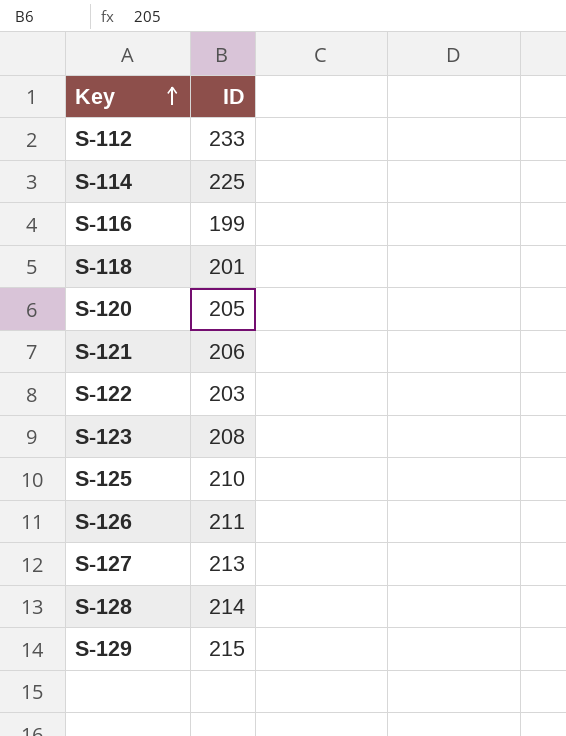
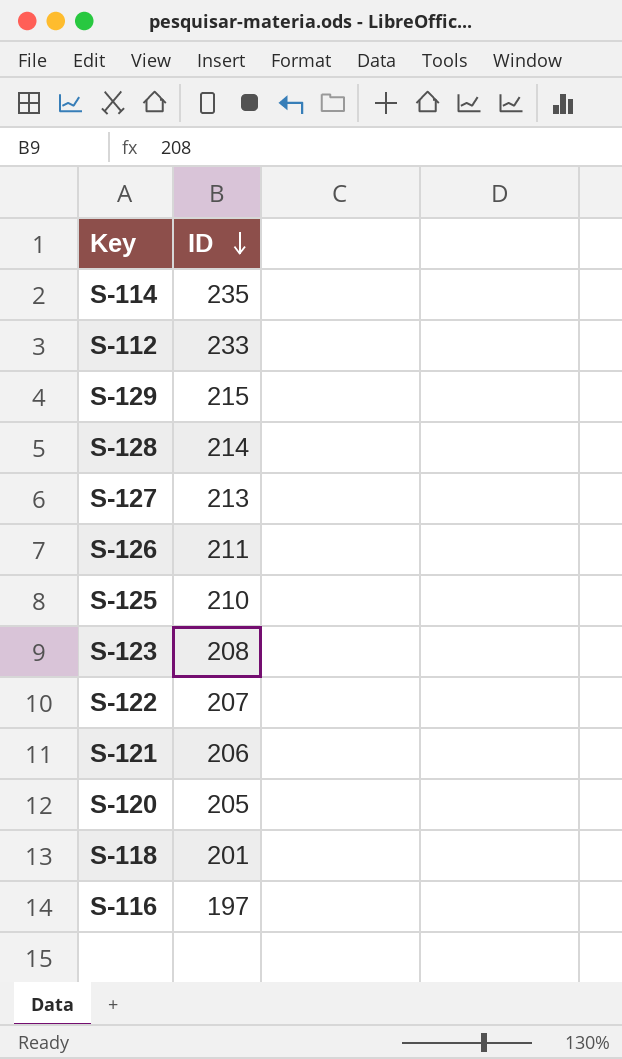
row order: Key ascending -> ID descending
S-114 | ID: 225 -> 235
S-122 | ID: 203 -> 207
S-116 | ID: 199 -> 197

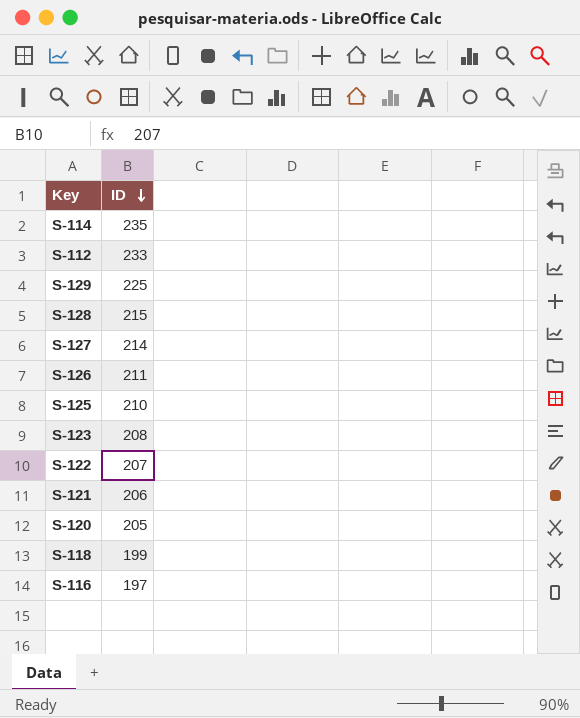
S-129 | ID: 215 -> 225
S-128 | ID: 214 -> 215
S-127 | ID: 213 -> 214
S-118 | ID: 201 -> 199

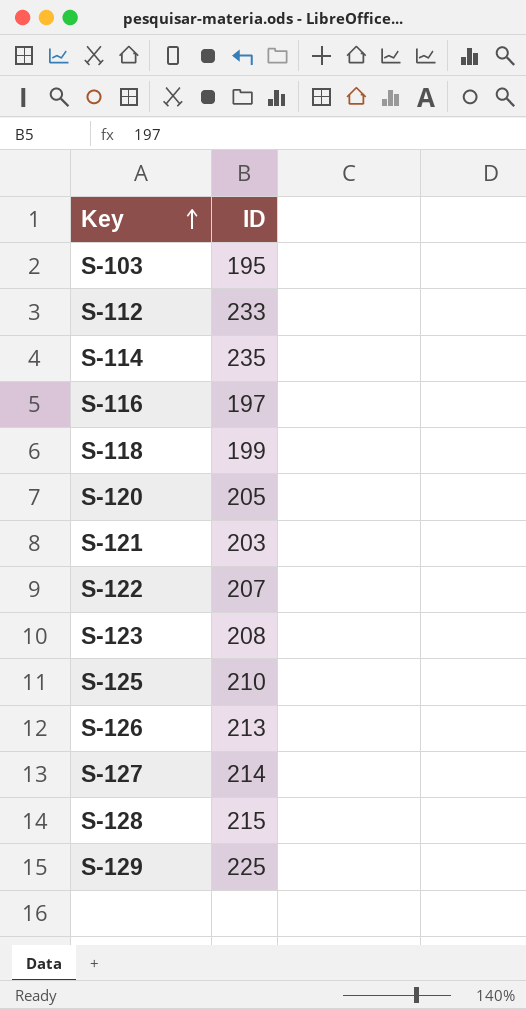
row order: ID descending -> Key ascending
row S-103: none -> 195
S-121 | ID: 206 -> 203
S-126 | ID: 211 -> 213

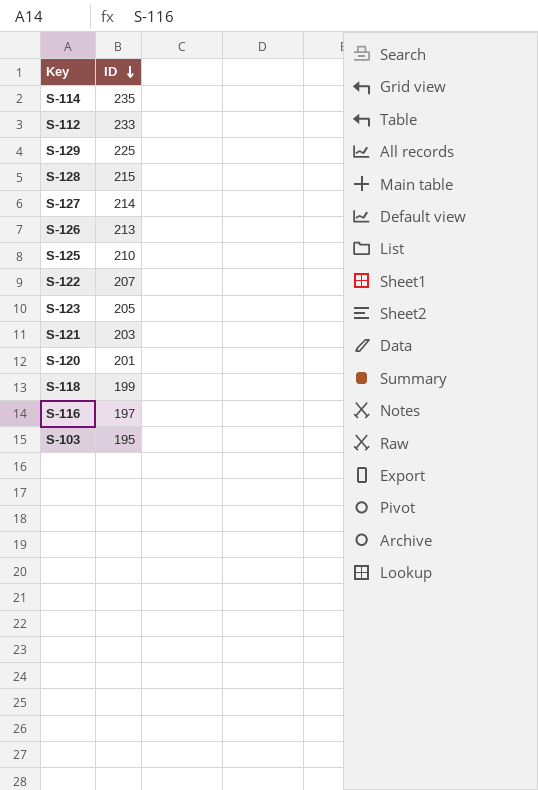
row order: Key ascending -> ID descending
S-123 | ID: 208 -> 205
S-120 | ID: 205 -> 201

